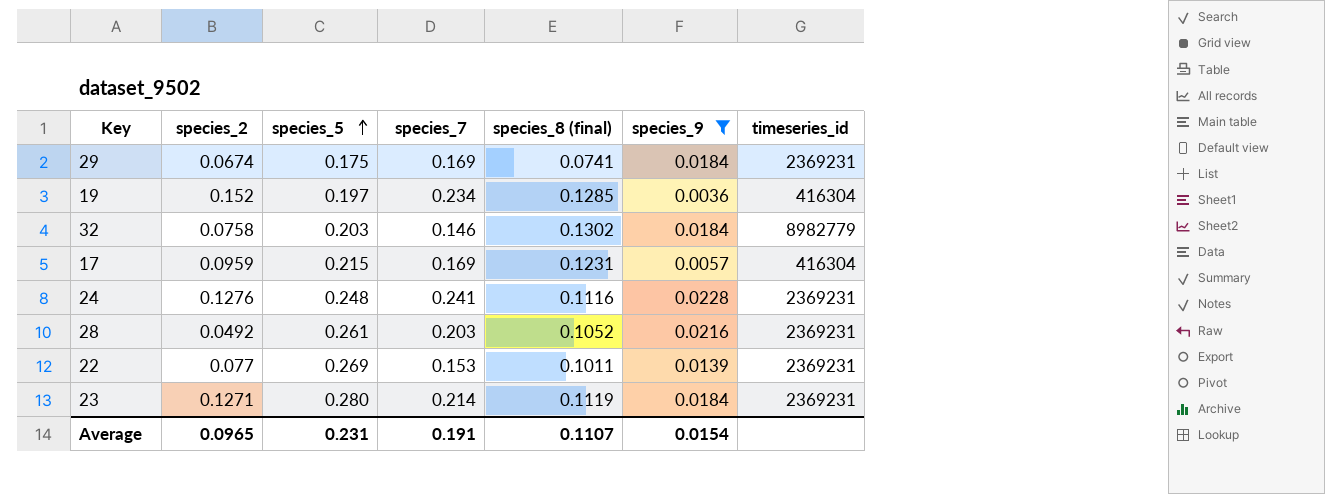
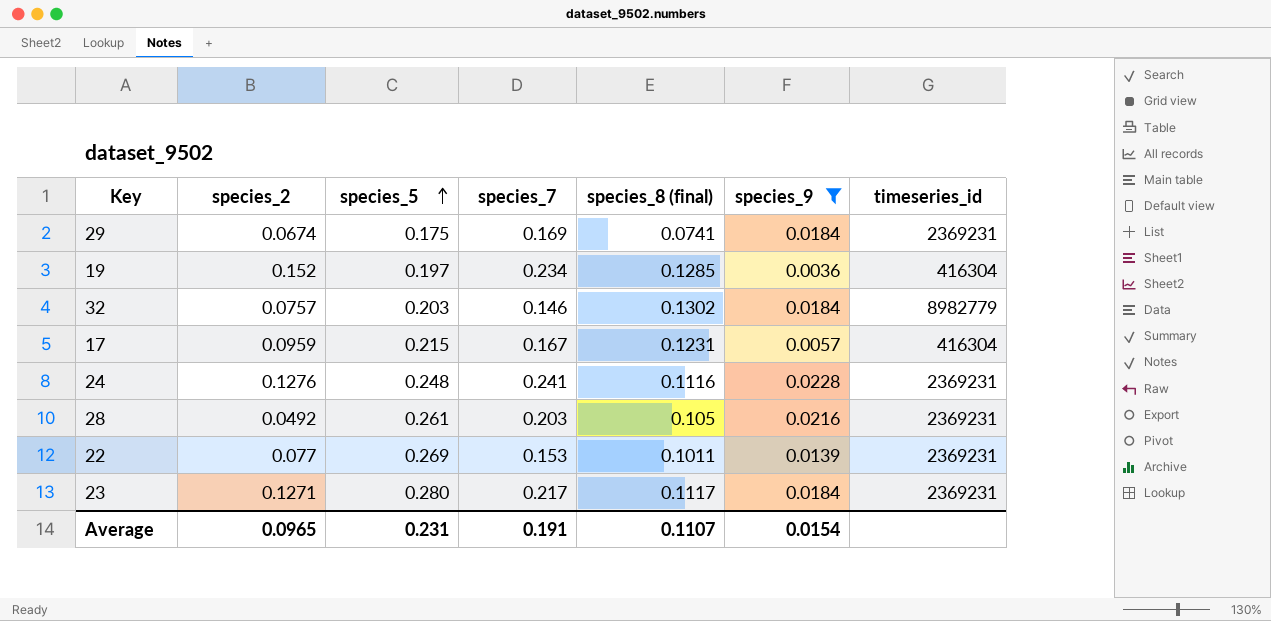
32 | species_2: 0.0758 -> 0.0757
17 | species_7: 0.169 -> 0.167
28 | species_8 (final): 0.1052 -> 0.105
23 | species_7: 0.214 -> 0.217
23 | species_8 (final): 0.1119 -> 0.1117

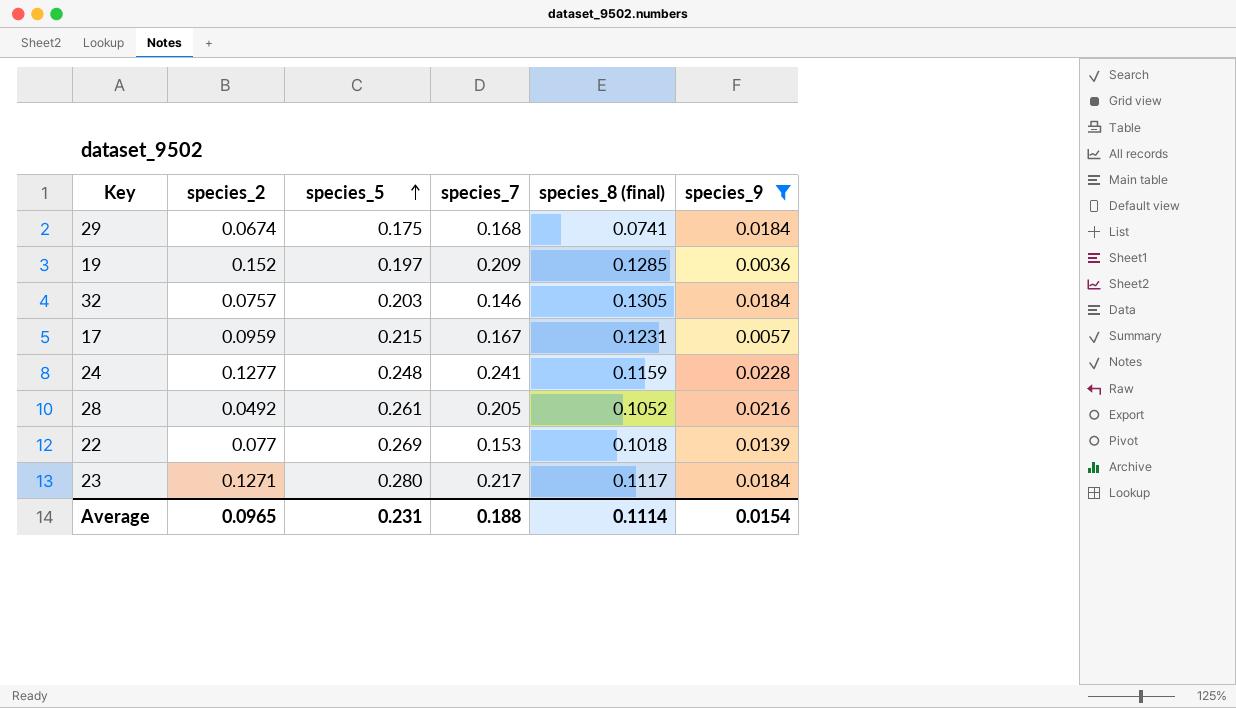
column timeseries_id | position: 7 -> none
29 | species_7: 0.169 -> 0.168
19 | species_7: 0.234 -> 0.209
32 | species_8 (final): 0.1302 -> 0.1305
24 | species_2: 0.1276 -> 0.1277
24 | species_8 (final): 0.1116 -> 0.1159
28 | species_7: 0.203 -> 0.205
28 | species_8 (final): 0.105 -> 0.1052
22 | species_8 (final): 0.1011 -> 0.1018
Average | species_7: 0.191 -> 0.188
Average | species_8 (final): 0.1107 -> 0.1114

